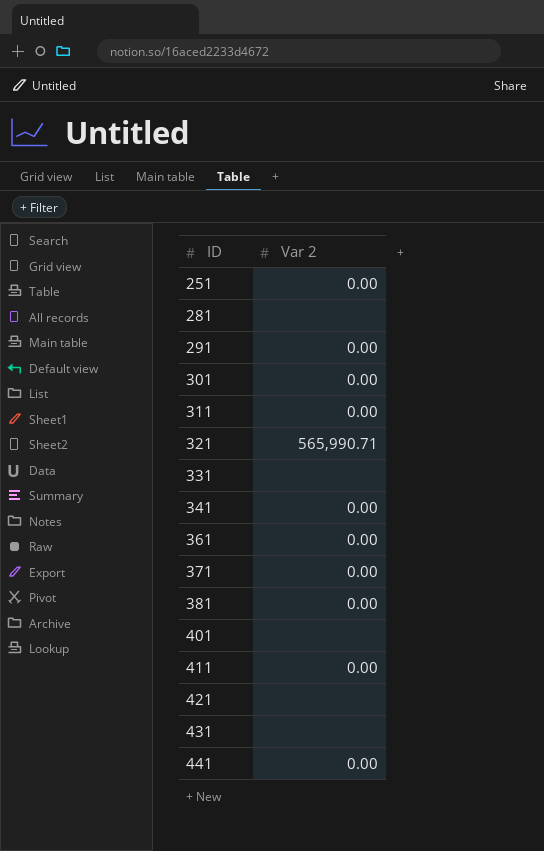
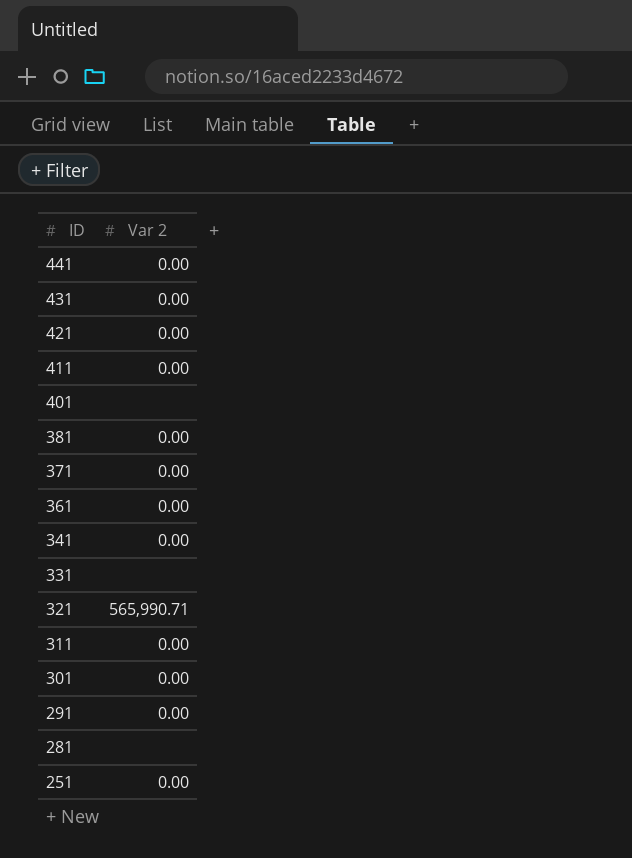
row order: ID ascending -> ID descending
431 | Var 2: none -> 0.00
421 | Var 2: none -> 0.00

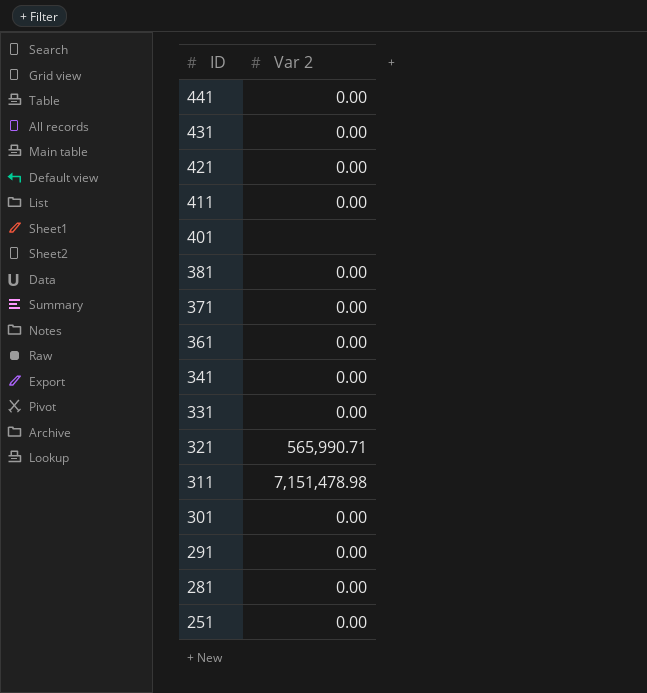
331 | Var 2: none -> 0.00
311 | Var 2: 0.00 -> 7,151,478.98
281 | Var 2: none -> 0.00

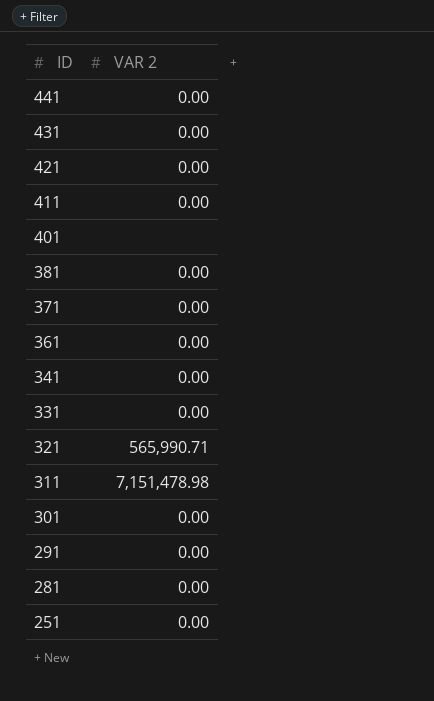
column name: Var 2 -> VAR 2

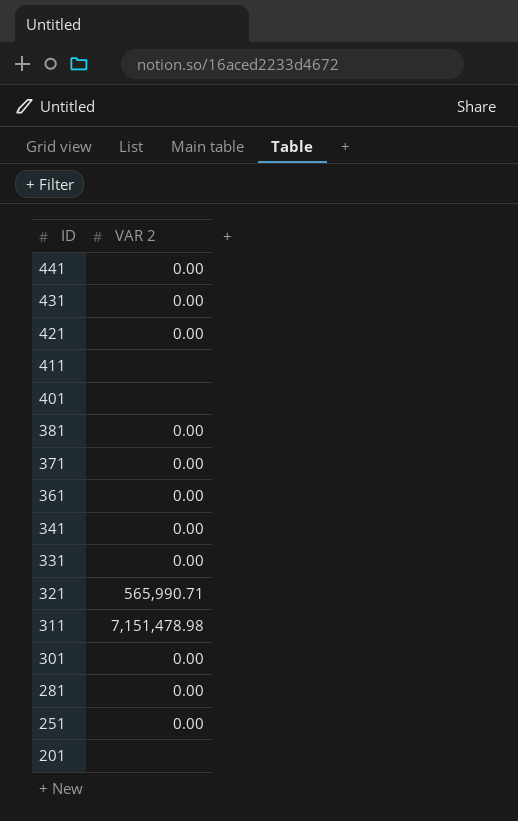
row 291: 0.00 -> none
411 | VAR 2: 0.00 -> none
row 201: none -> none

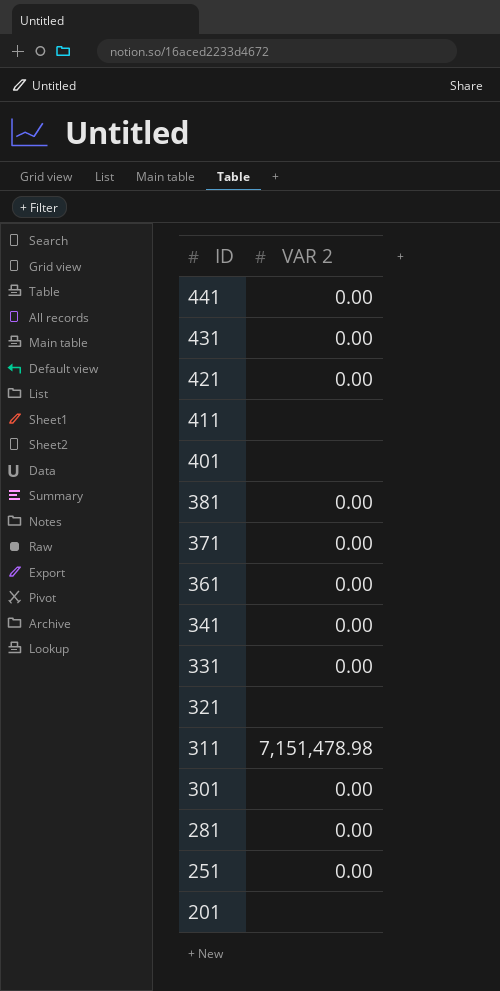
321 | VAR 2: 565,990.71 -> none

